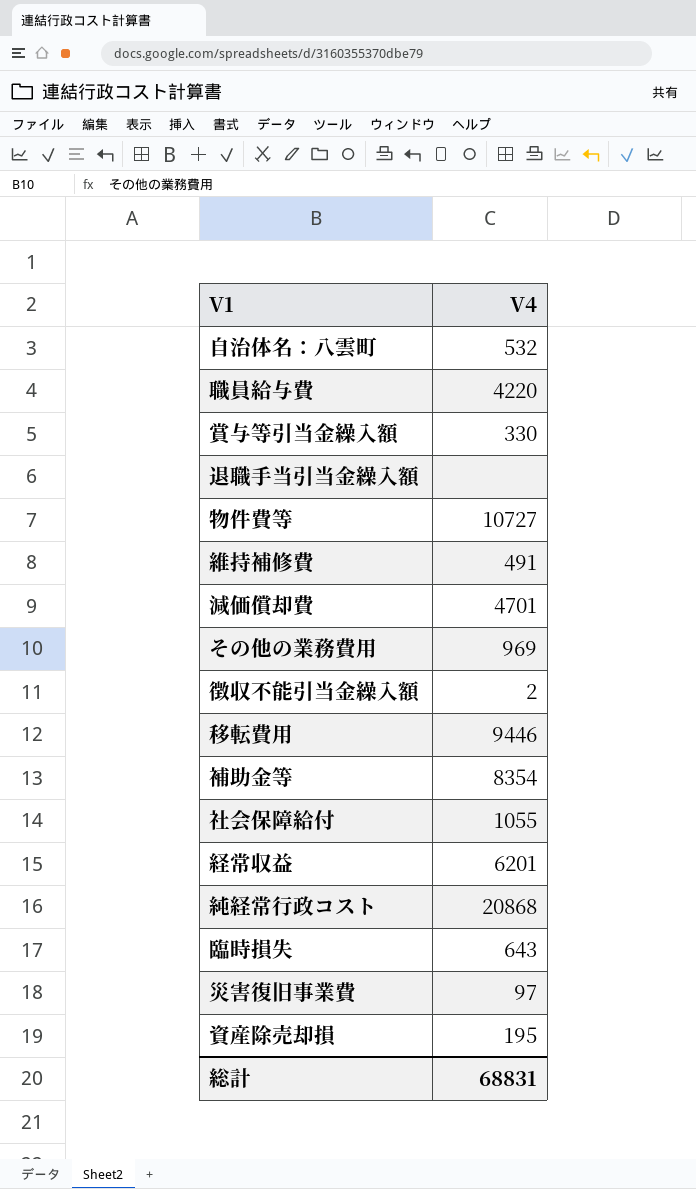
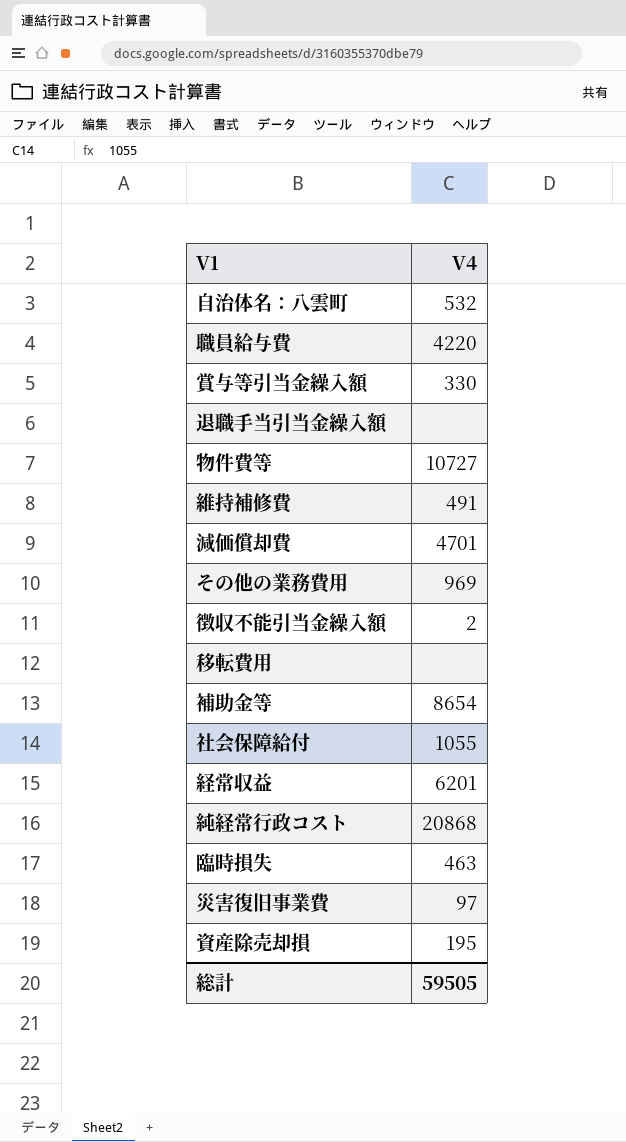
移転費用 | V4: 9446 -> none
補助金等 | V4: 8354 -> 8654
臨時損失 | V4: 643 -> 463
総計 | V4: 68831 -> 59505

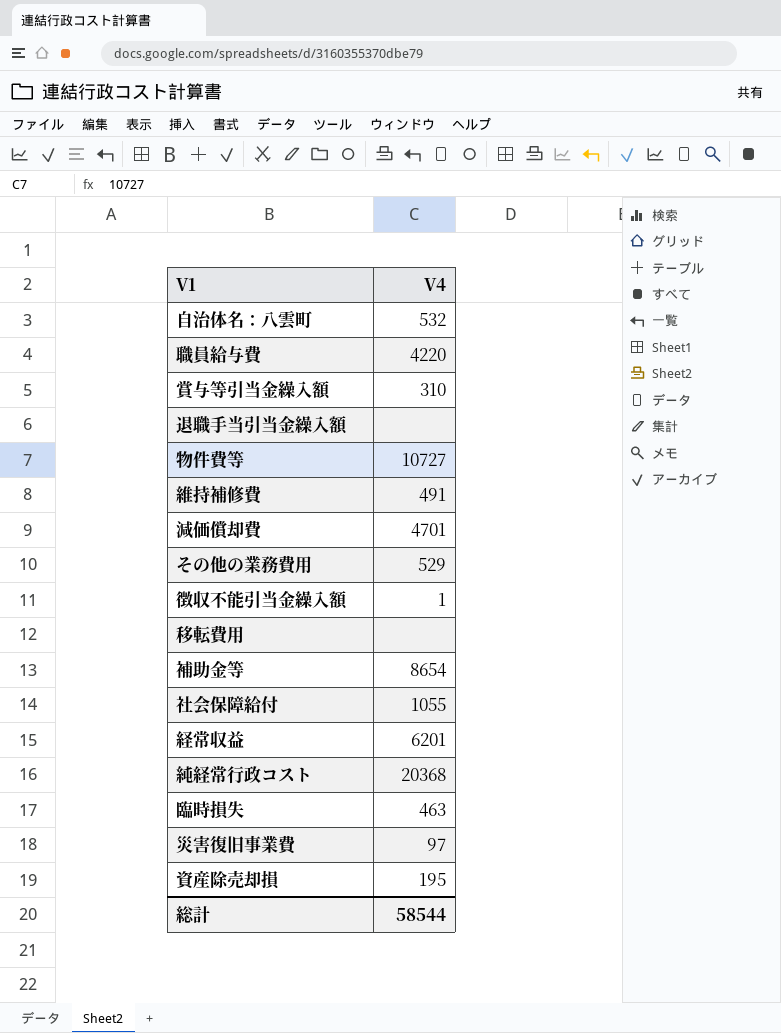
賞与等引当金繰入額 | V4: 330 -> 310
その他の業務費用 | V4: 969 -> 529
徴収不能引当金繰入額 | V4: 2 -> 1
純経常行政コスト | V4: 20868 -> 20368
総計 | V4: 59505 -> 58544

